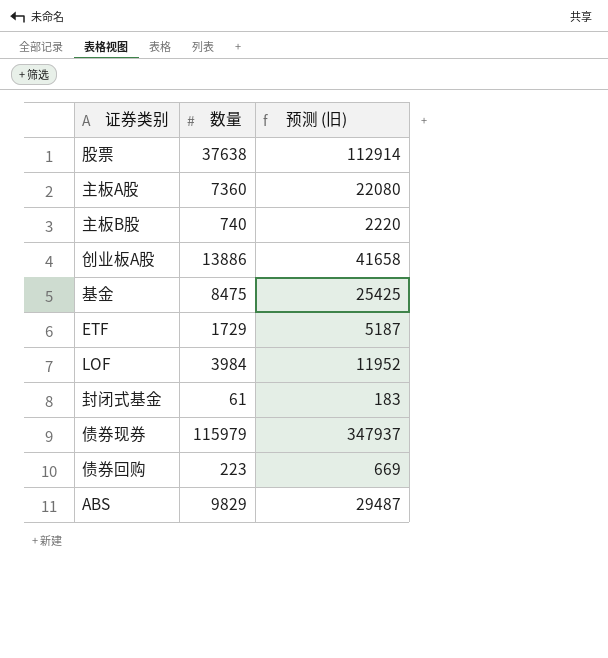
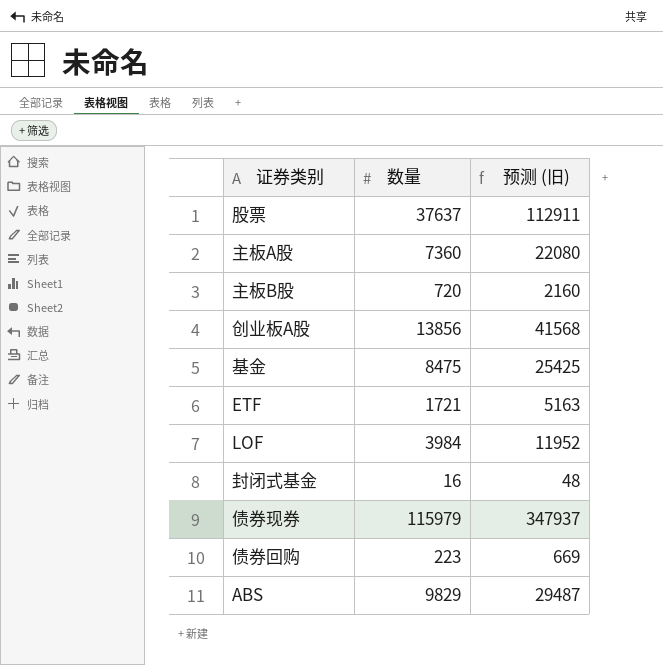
股票 | 数量: 37638 -> 37637
股票 | 预测 (旧): 112914 -> 112911
主板B股 | 数量: 740 -> 720
主板B股 | 预测 (旧): 2220 -> 2160
创业板A股 | 数量: 13886 -> 13856
创业板A股 | 预测 (旧): 41658 -> 41568
ETF | 数量: 1729 -> 1721
ETF | 预测 (旧): 5187 -> 5163
封闭式基金 | 数量: 61 -> 16
封闭式基金 | 预测 (旧): 183 -> 48

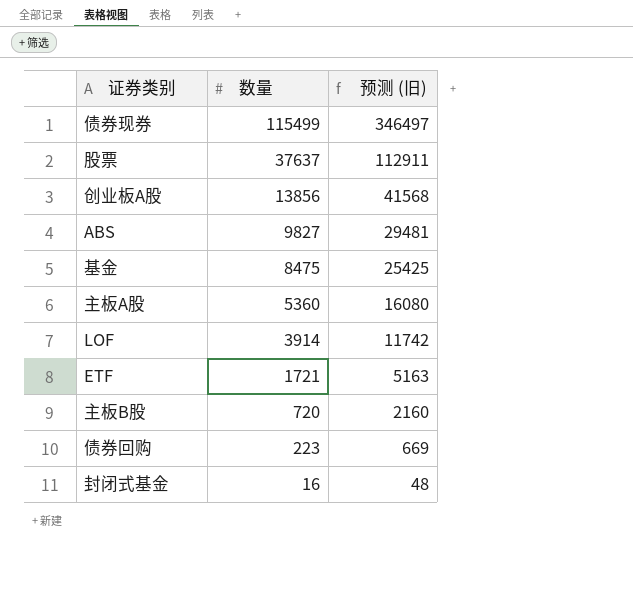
row order: none -> 数量 descending
债券现券 | 数量: 115979 -> 115499
债券现券 | 预测 (旧): 347937 -> 346497
ABS | 数量: 9829 -> 9827
ABS | 预测 (旧): 29487 -> 29481
主板A股 | 数量: 7360 -> 5360
主板A股 | 预测 (旧): 22080 -> 16080
LOF | 数量: 3984 -> 3914
LOF | 预测 (旧): 11952 -> 11742

